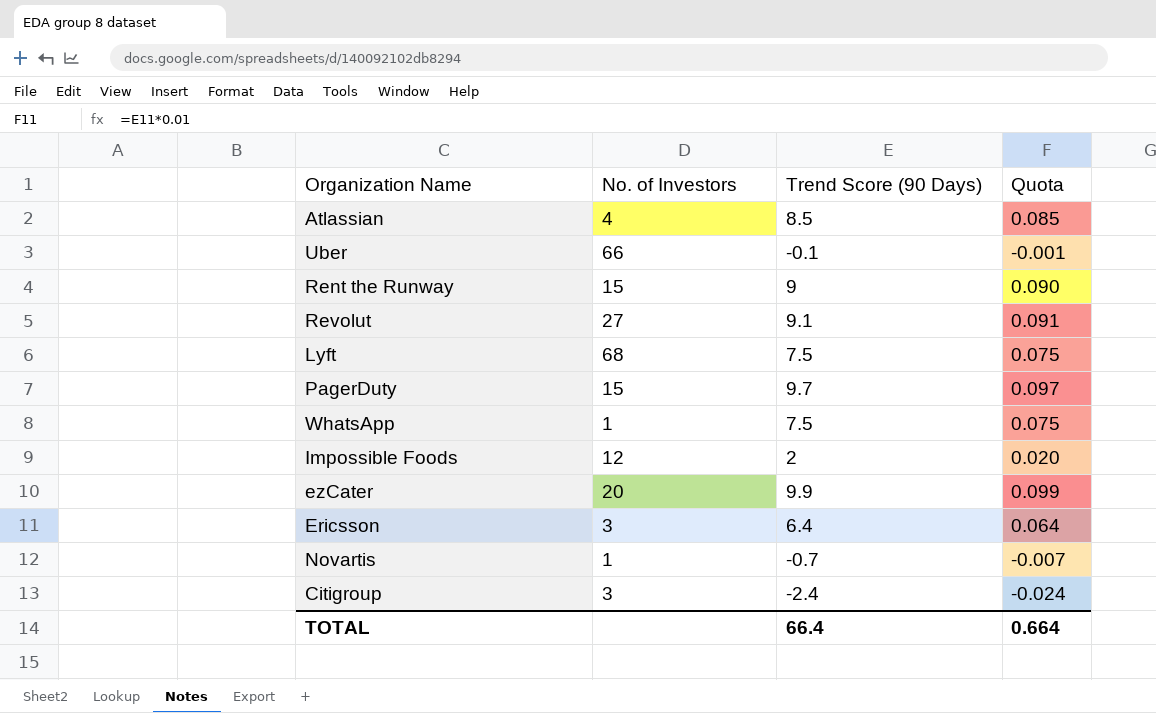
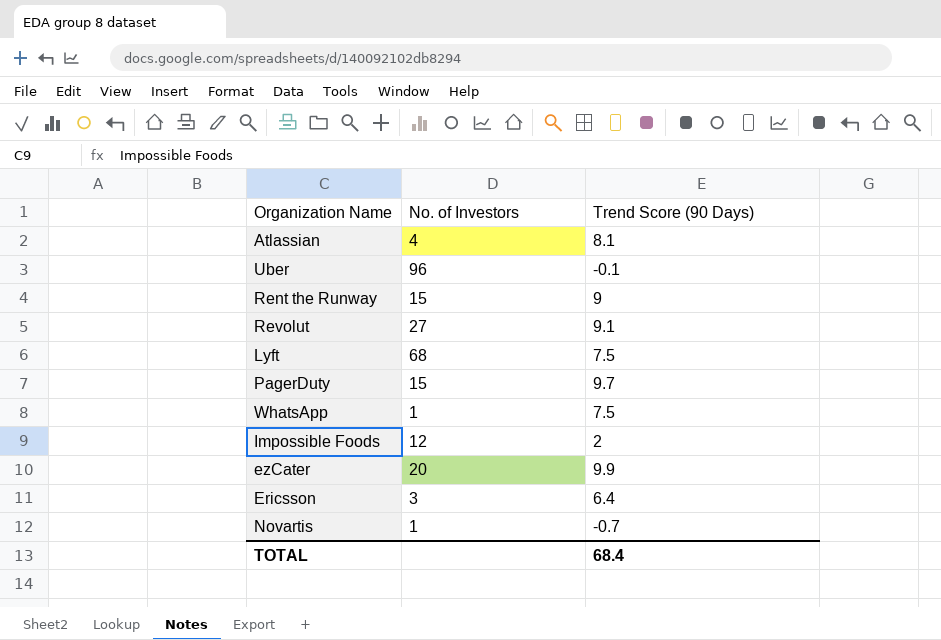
column Quota | formula: [Trend Score (90 Days)] * 0.01 -> none
row Citigroup: 3 | -2.4 | -0.024 -> none
Atlassian | Trend Score (90 Days): 8.5 -> 8.1
Uber | No. of Investors: 66 -> 96
TOTAL | Trend Score (90 Days): 66.4 -> 68.4

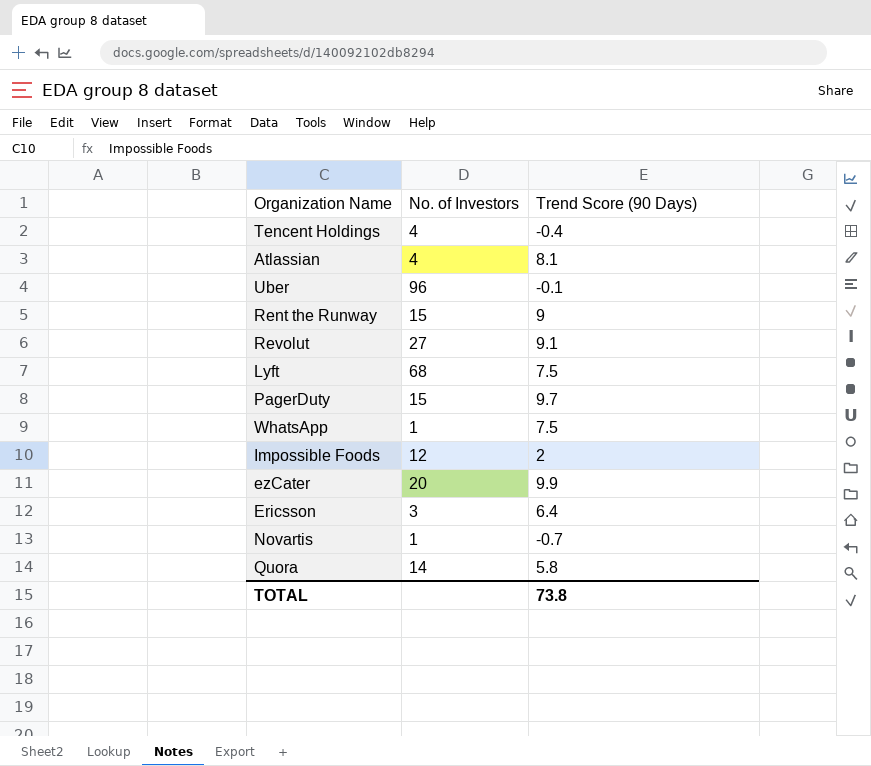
row Tencent Holdings: none -> 4 | -0.4
row Quora: none -> 14 | 5.8
TOTAL | Trend Score (90 Days): 68.4 -> 73.8

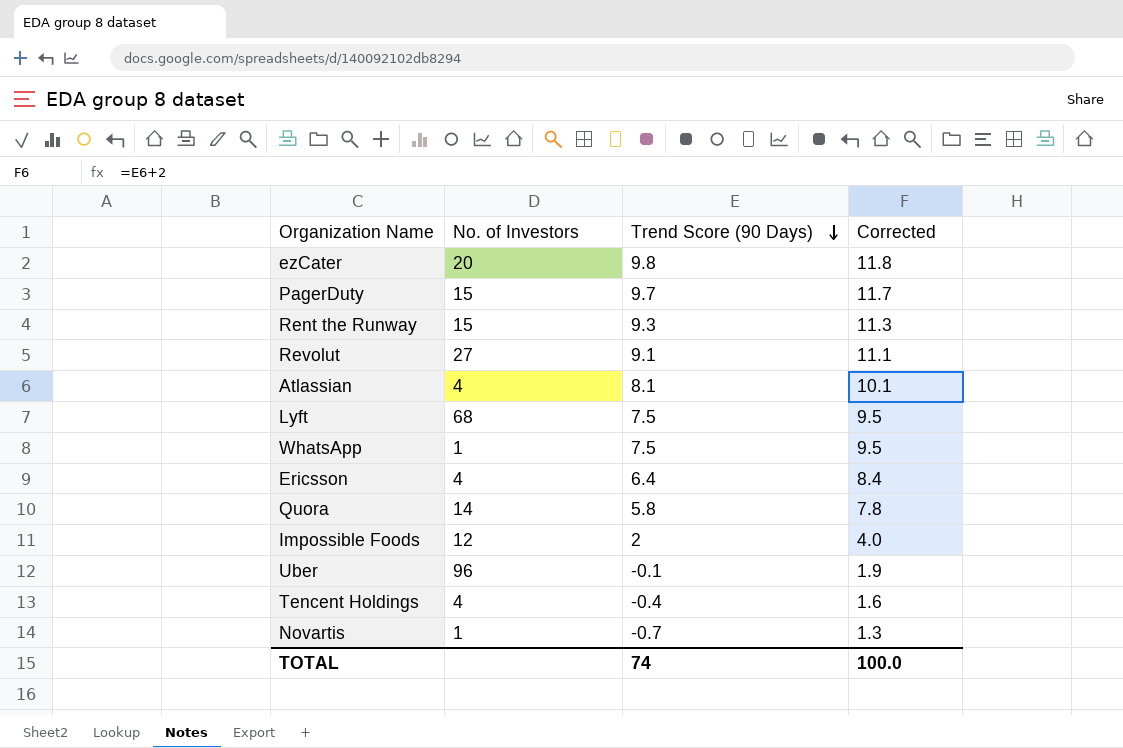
row order: none -> Trend Score (90 Days) descending
column Corrected | formula: none -> [Trend Score (90 Days)] + 2
ezCater | Trend Score (90 Days): 9.9 -> 9.8
Rent the Runway | Trend Score (90 Days): 9 -> 9.3
Ericsson | No. of Investors: 3 -> 4
TOTAL | Trend Score (90 Days): 73.8 -> 74

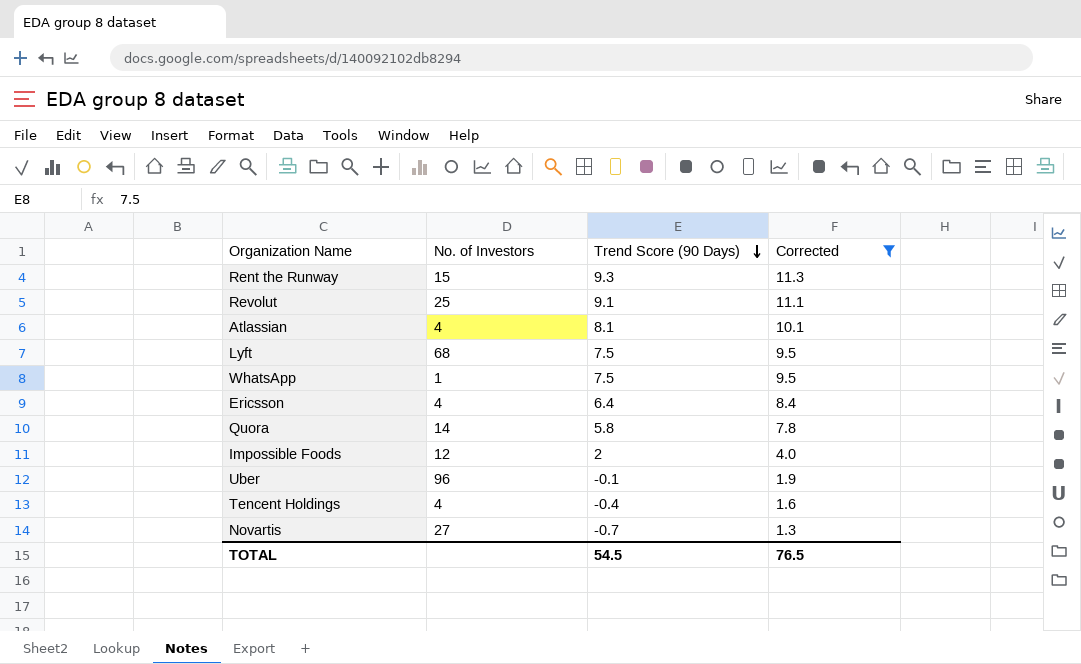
filter: none -> Corrected <= 11.3
Revolut | No. of Investors: 27 -> 25
Novartis | No. of Investors: 1 -> 27
TOTAL | Trend Score (90 Days): 74 -> 54.5
TOTAL | Corrected: 100.0 -> 76.5

